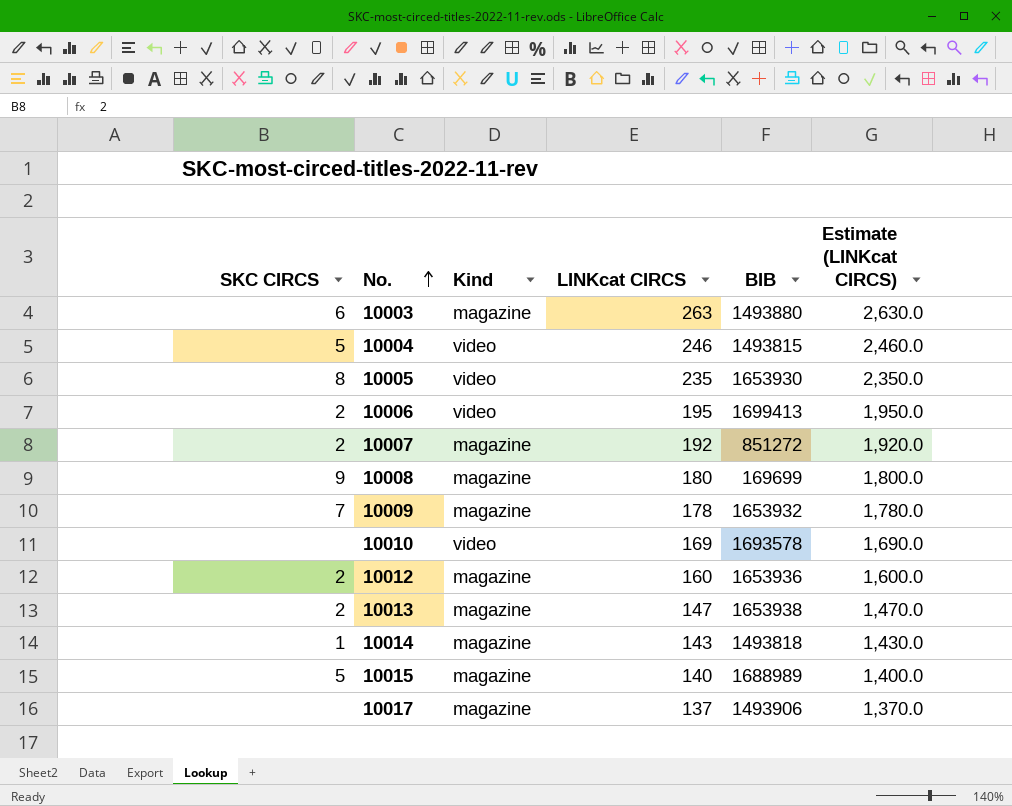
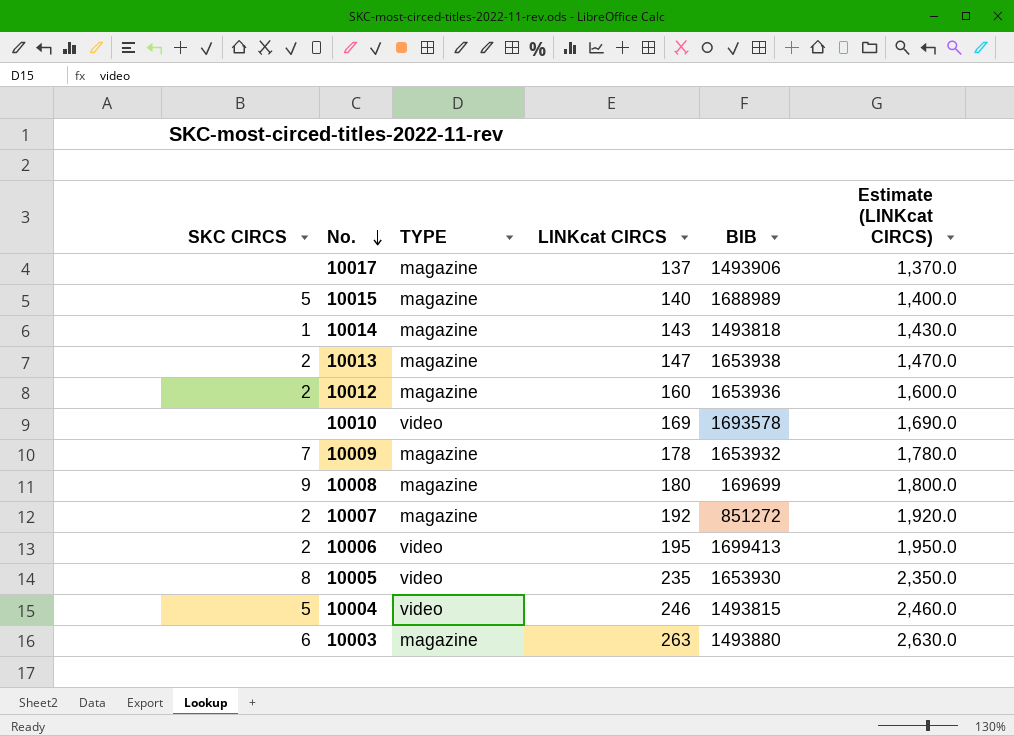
row order: No. ascending -> No. descending
column name: Kind -> TYPE

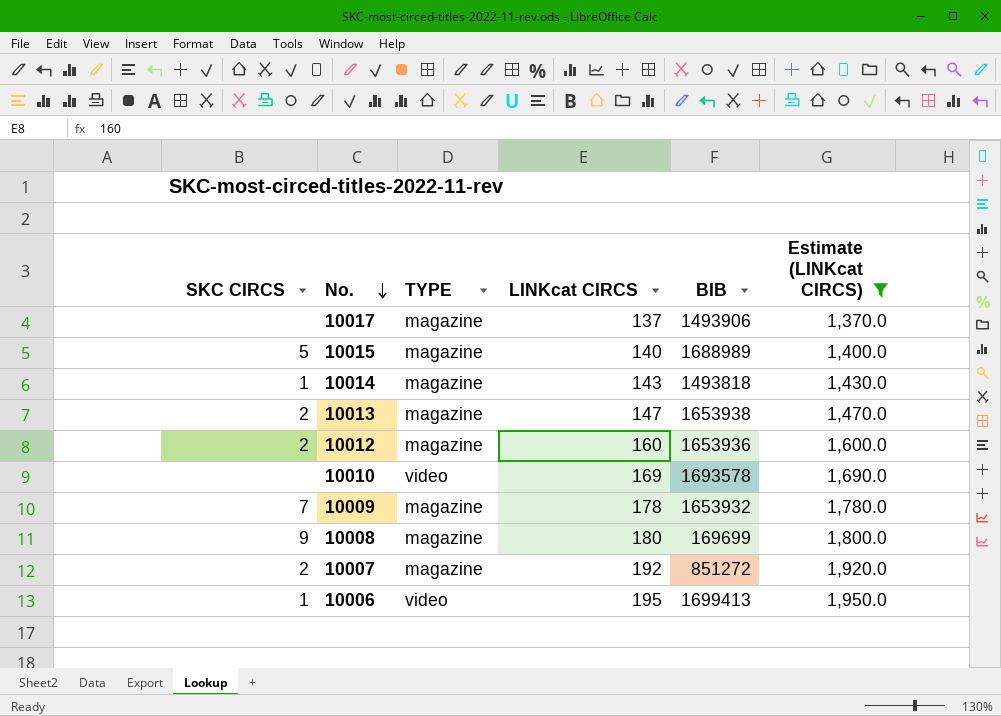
filter: none -> Estimate (LINKcat CIRCS) <= 1,950.0
10006 | SKC CIRCS: 2 -> 1

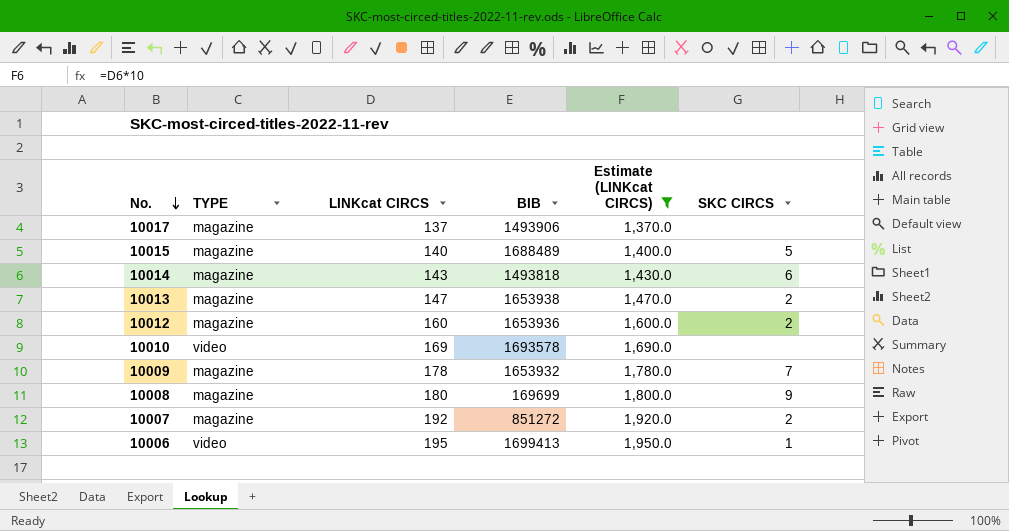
column SKC CIRCS | position: 1 -> 6
10015 | BIB: 1688989 -> 1688489
10014 | SKC CIRCS: 1 -> 6

